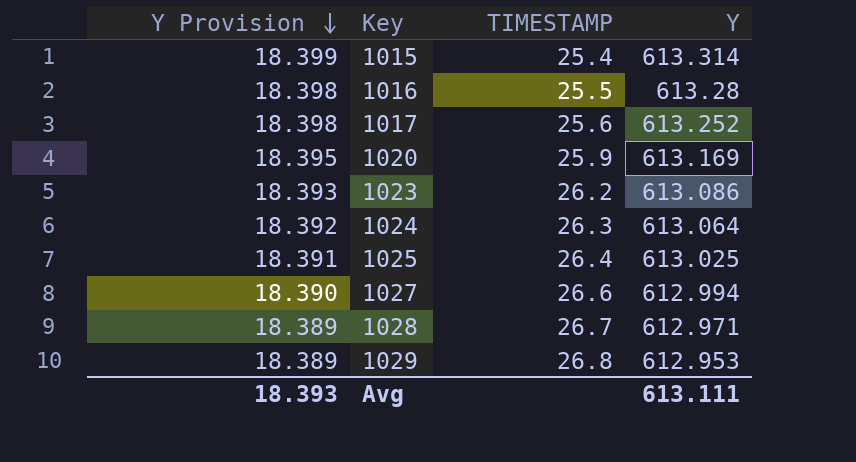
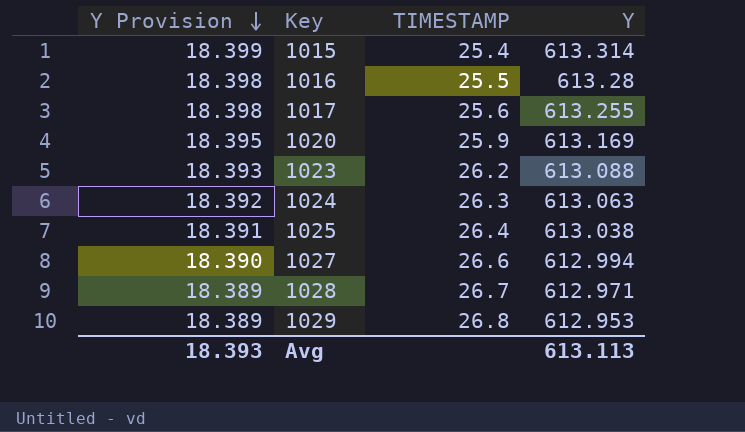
1017 | Y: 613.252 -> 613.255
1023 | Y: 613.086 -> 613.088
1024 | Y: 613.064 -> 613.063
1025 | Y: 613.025 -> 613.038
Avg | Y: 613.111 -> 613.113

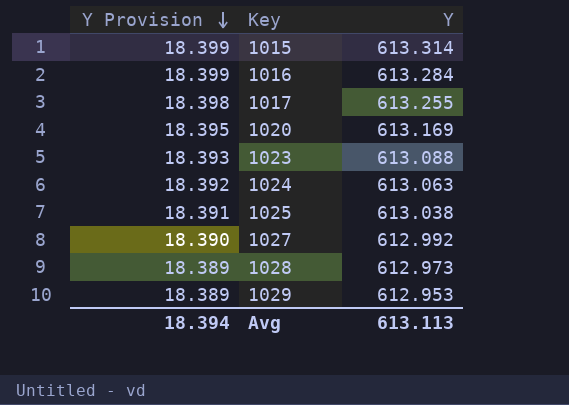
column TIMESTAMP | position: 3 -> none
1016 | Y Provision: 18.398 -> 18.399
1016 | Y: 613.28 -> 613.284
1027 | Y: 612.994 -> 612.992
1028 | Y: 612.971 -> 612.973
Avg | Y Provision: 18.393 -> 18.394

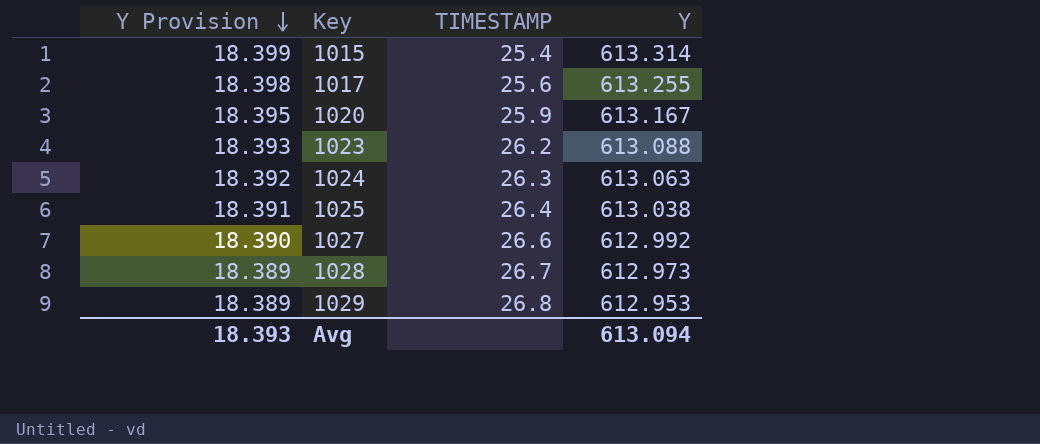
column TIMESTAMP | position: none -> 3
row 1016: 18.399 | 613.284 -> none
1020 | Y: 613.169 -> 613.167
Avg | Y Provision: 18.394 -> 18.393
Avg | Y: 613.113 -> 613.094

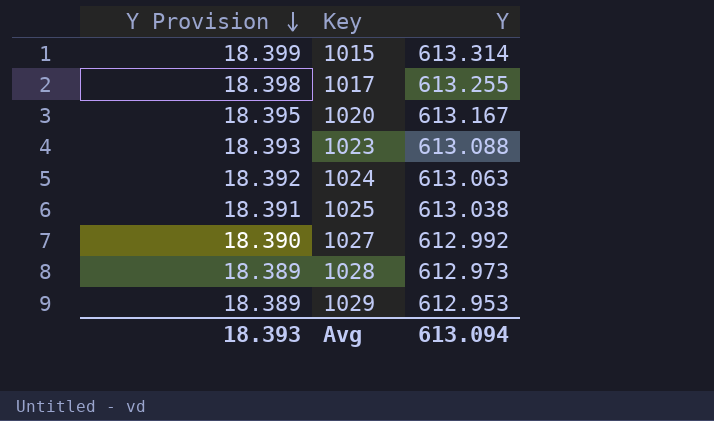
column TIMESTAMP | position: 3 -> none

